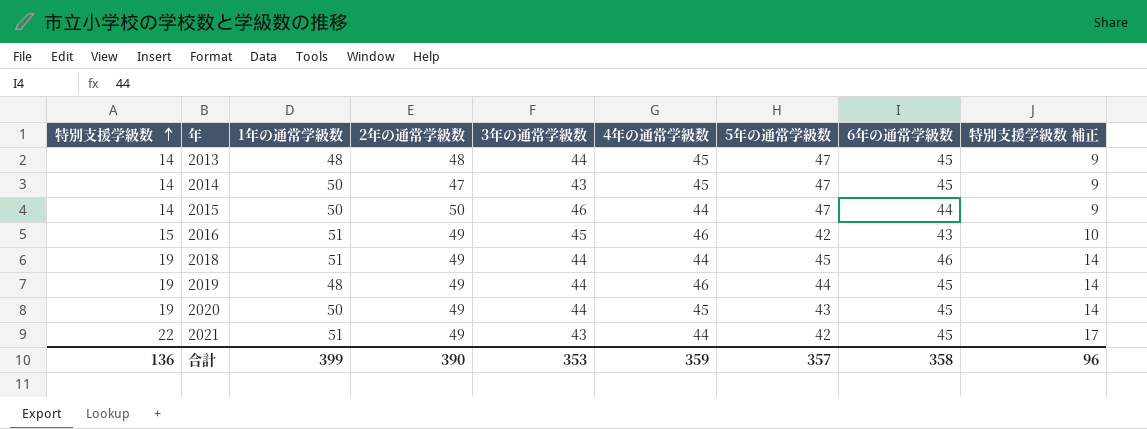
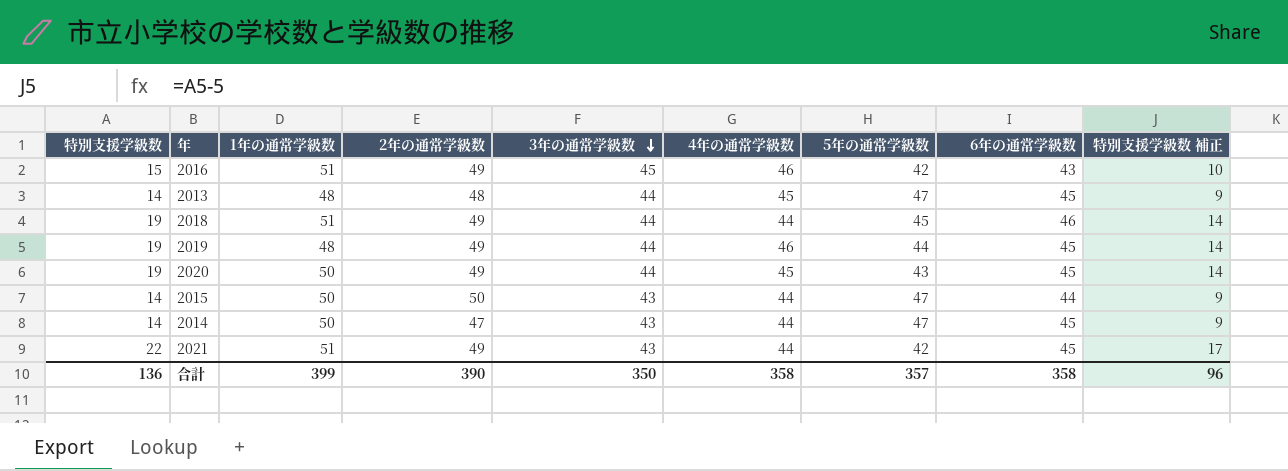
row order: 特別支援学級数 ascending -> 3年の通常学級数 descending
2015 | 3年の通常学級数: 46 -> 43
2014 | 4年の通常学級数: 45 -> 44
合計 | 3年の通常学級数: 353 -> 350
合計 | 4年の通常学級数: 359 -> 358

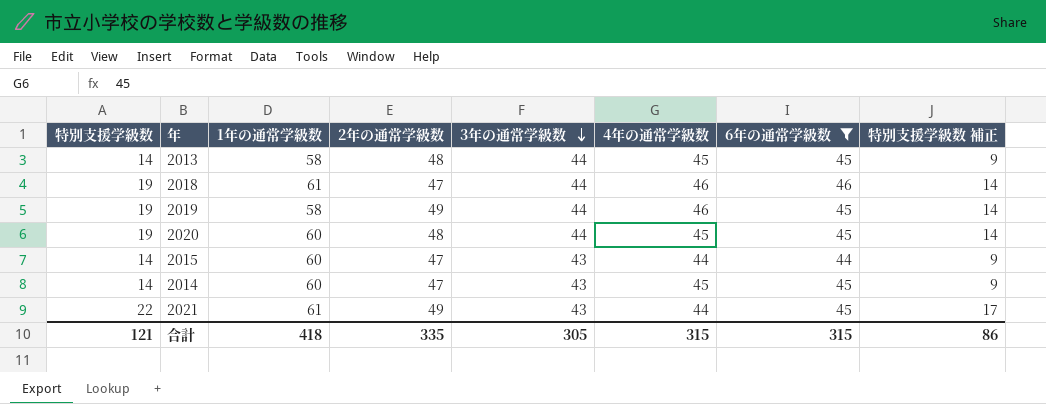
filter: none -> 6年の通常学級数 != 43
column 5年の通常学級数 | position: 7 -> none
2013 | 1年の通常学級数: 48 -> 58
2018 | 1年の通常学級数: 51 -> 61
2018 | 2年の通常学級数: 49 -> 47
2018 | 4年の通常学級数: 44 -> 46
2019 | 1年の通常学級数: 48 -> 58
2020 | 1年の通常学級数: 50 -> 60
2020 | 2年の通常学級数: 49 -> 48
2015 | 1年の通常学級数: 50 -> 60
2015 | 2年の通常学級数: 50 -> 47
2014 | 1年の通常学級数: 50 -> 60
2014 | 4年の通常学級数: 44 -> 45
2021 | 1年の通常学級数: 51 -> 61
合計 | 特別支援学級数: 136 -> 121
合計 | 1年の通常学級数: 399 -> 418
合計 | 2年の通常学級数: 390 -> 335
合計 | 3年の通常学級数: 350 -> 305
合計 | 4年の通常学級数: 358 -> 315
合計 | 6年の通常学級数: 358 -> 315
合計 | 特別支援学級数 補正: 96 -> 86

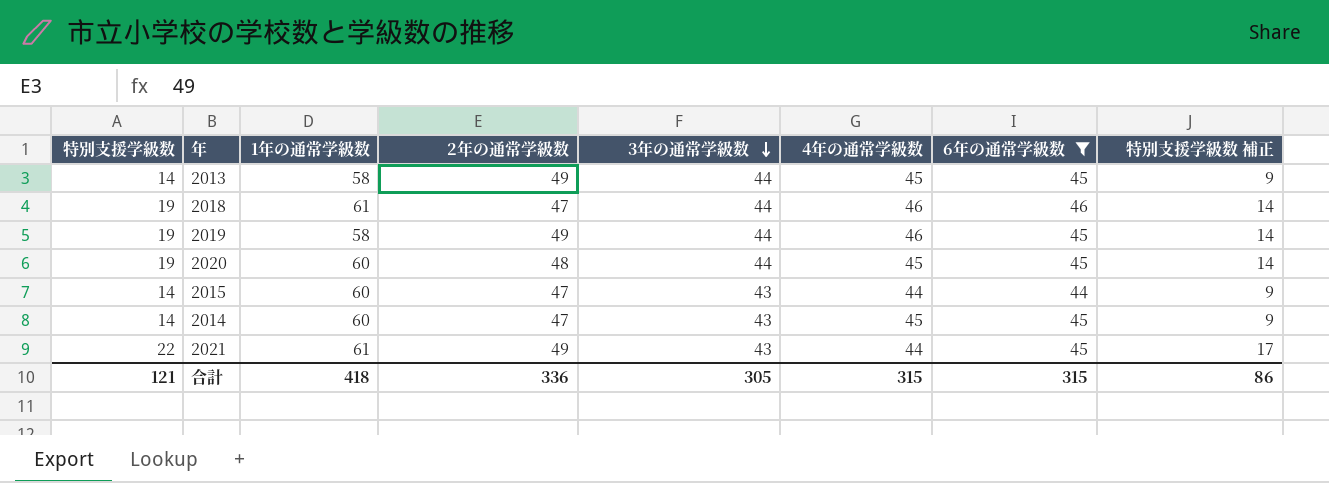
2013 | 2年の通常学級数: 48 -> 49
合計 | 2年の通常学級数: 335 -> 336

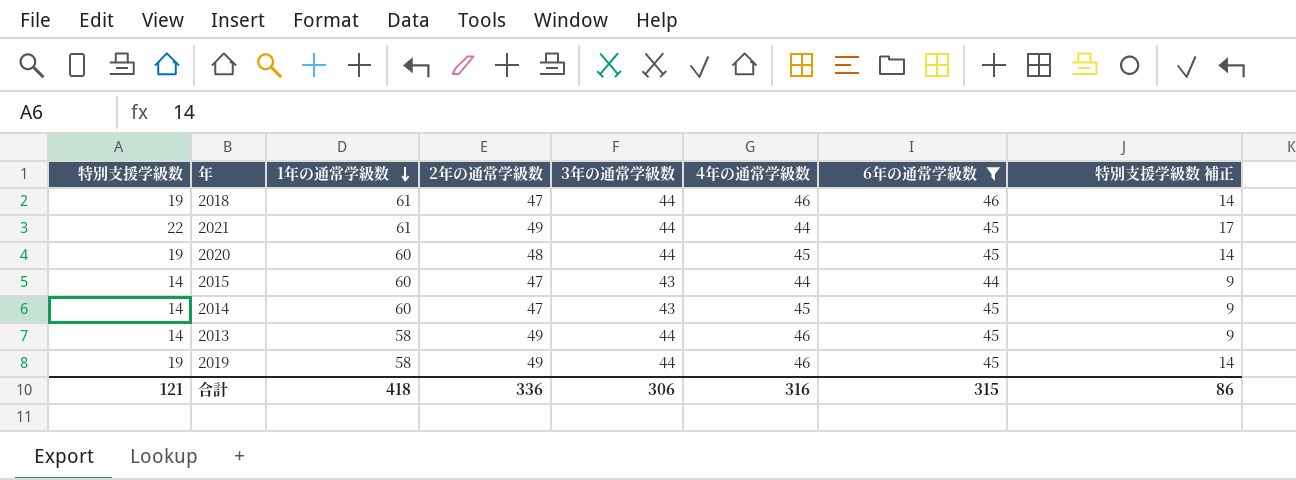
row order: 3年の通常学級数 descending -> 1年の通常学級数 descending
2021 | 3年の通常学級数: 43 -> 44
2013 | 4年の通常学級数: 45 -> 46
合計 | 3年の通常学級数: 305 -> 306
合計 | 4年の通常学級数: 315 -> 316

